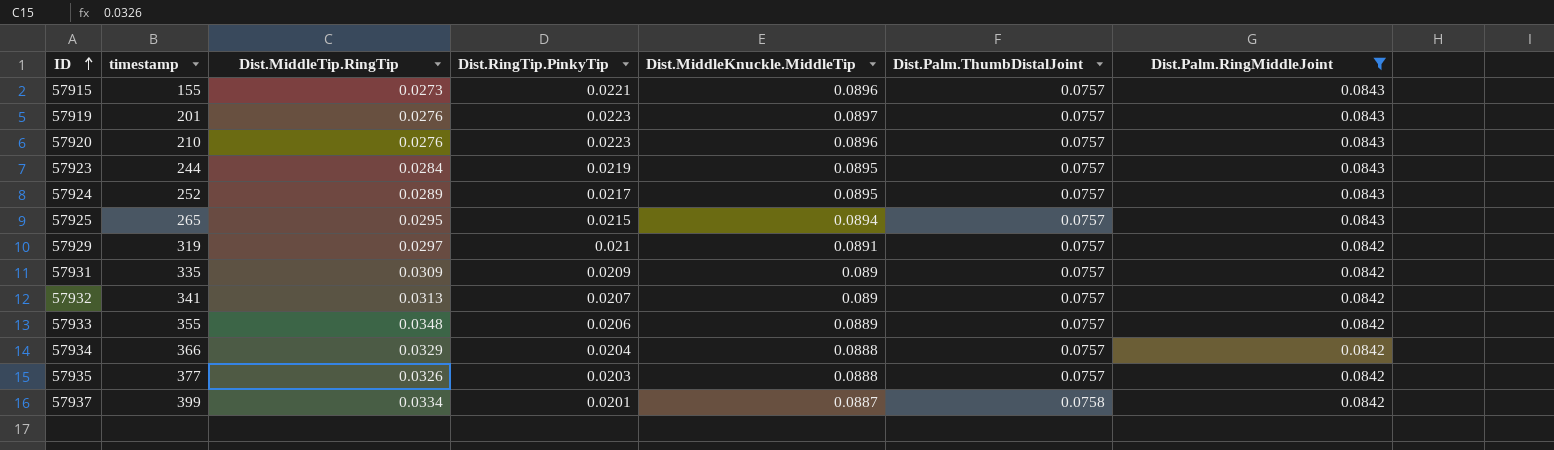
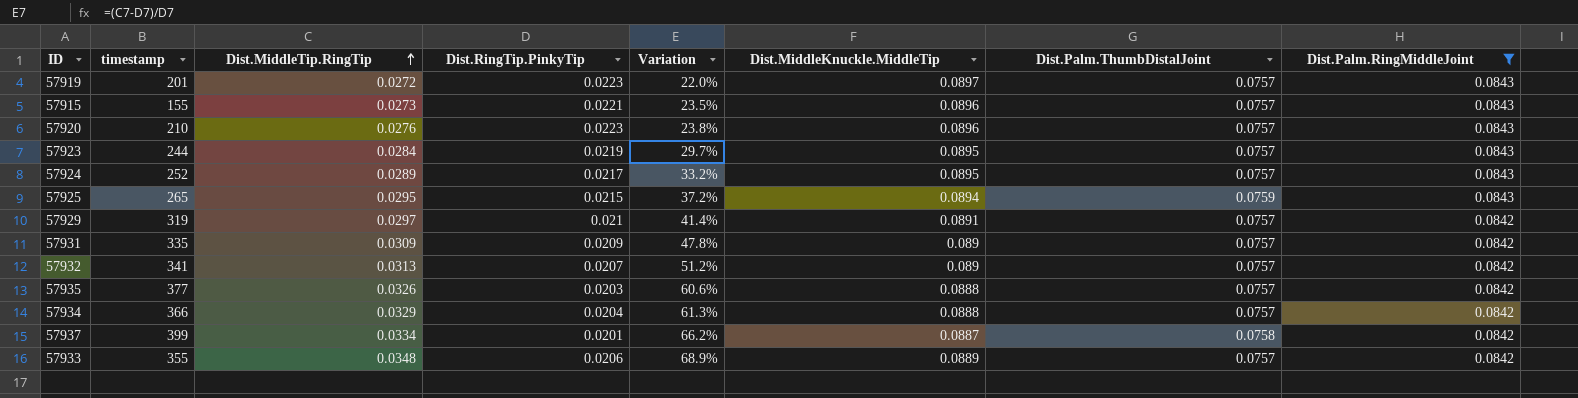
row order: ID ascending -> Dist.MiddleTip.RingTip ascending
column Variation | formula: none -> ([Dist.MiddleTip.RingTip] - [Dist.RingTip.PinkyTip]) / [Dist.RingTip.PinkyTip]
57919 | Dist.MiddleTip.RingTip: 0.0276 -> 0.0272
57925 | Dist.Palm.ThumbDistalJoint: 0.0757 -> 0.0759

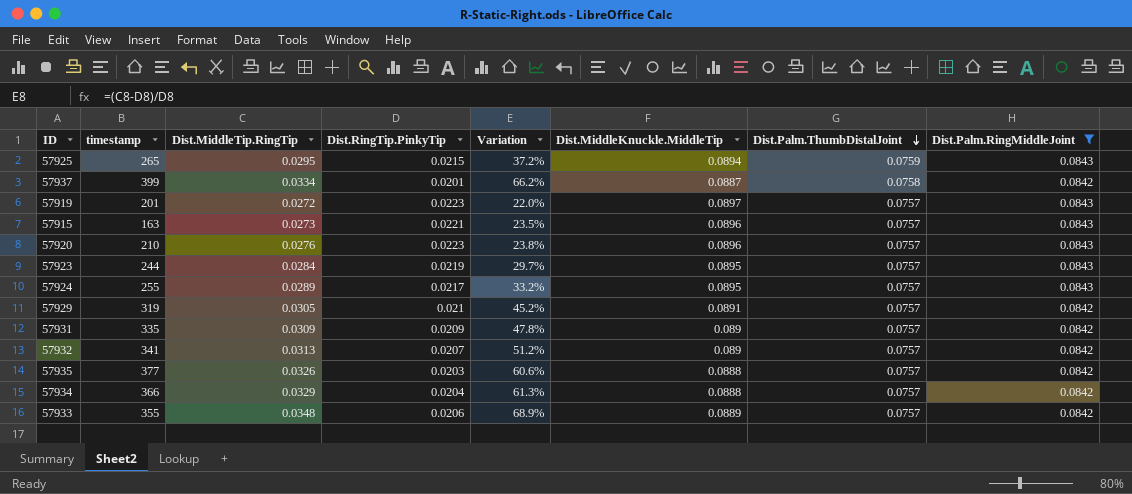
row order: Dist.MiddleTip.RingTip ascending -> Dist.Palm.ThumbDistalJoint descending
57915 | timestamp: 155 -> 163
57924 | timestamp: 252 -> 255
57929 | Dist.MiddleTip.RingTip: 0.0297 -> 0.0305
57929 | Variation: 41.4% -> 45.2%

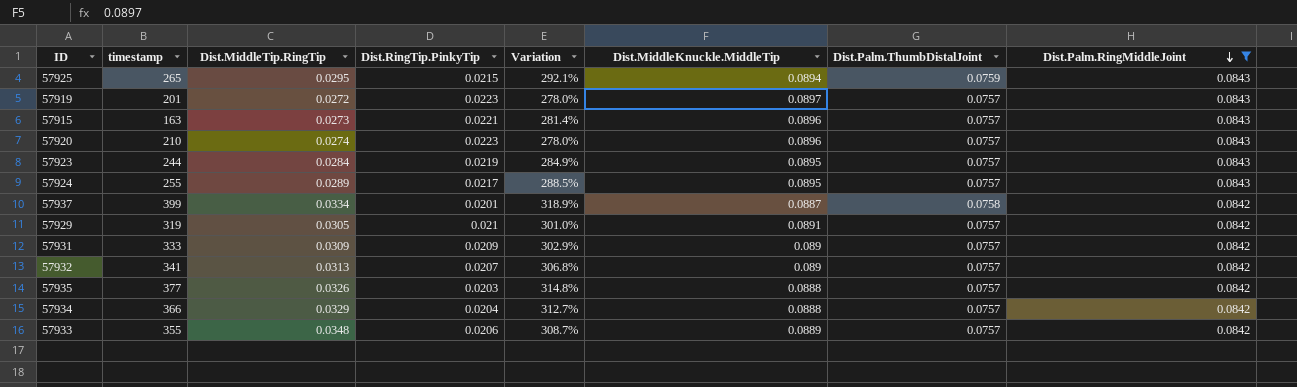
row order: Dist.Palm.ThumbDistalJoint descending -> Dist.Palm.RingMiddleJoint descending
column Variation | formula: ([Dist.MiddleTip.RingTip] - [Dist.RingTip.PinkyTip]) / [Dist.RingTip.PinkyTip] -> ([Dist.Palm.RingMiddleJoint] - [Dist.RingTip.PinkyTip]) / [Dist.RingTip.PinkyTip]
57920 | Dist.MiddleTip.RingTip: 0.0276 -> 0.0274
57931 | timestamp: 335 -> 333

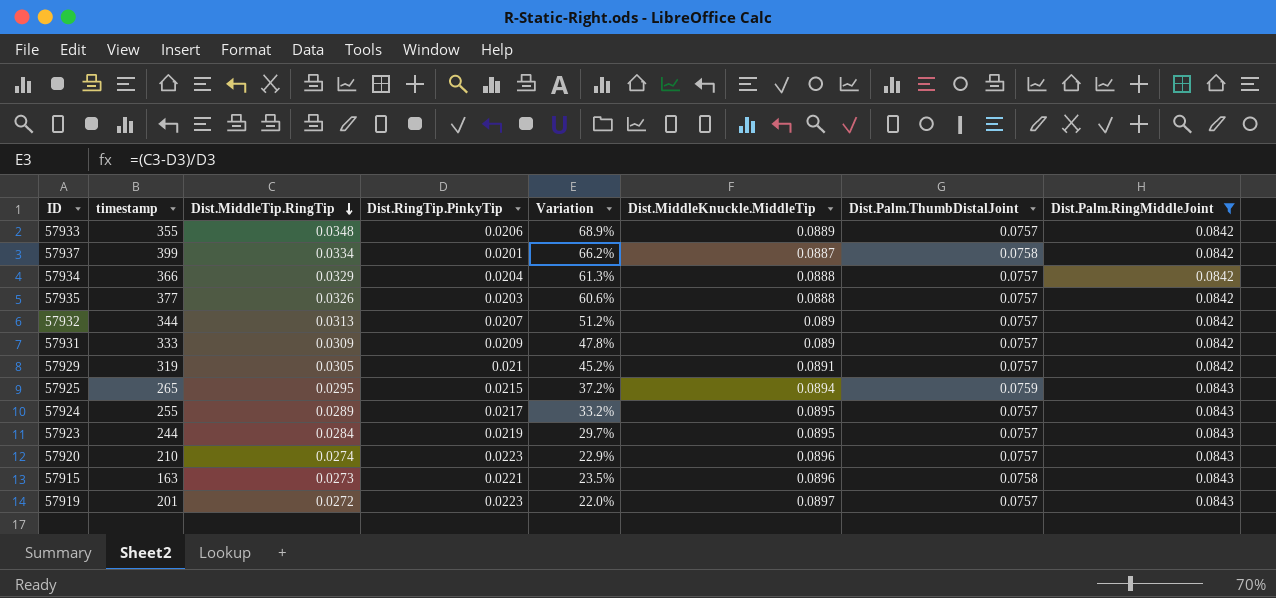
row order: Dist.Palm.RingMiddleJoint descending -> Dist.MiddleTip.RingTip descending
column Variation | formula: ([Dist.Palm.RingMiddleJoint] - [Dist.RingTip.PinkyTip]) / [Dist.RingTip.PinkyTip] -> ([Dist.MiddleTip.RingTip] - [Dist.RingTip.PinkyTip]) / [Dist.RingTip.PinkyTip]
57932 | timestamp: 341 -> 344
57915 | Dist.Palm.ThumbDistalJoint: 0.0757 -> 0.0758

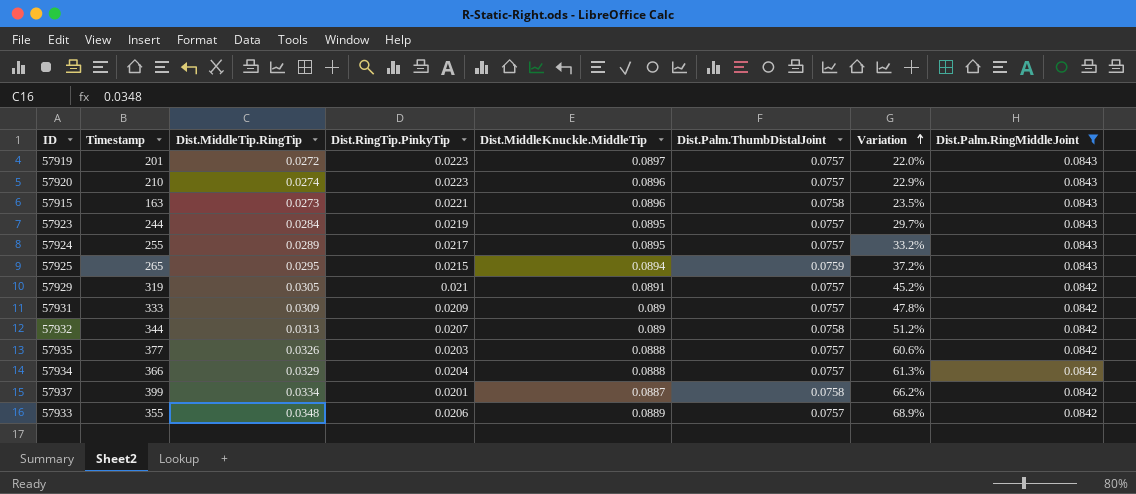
row order: Dist.MiddleTip.RingTip descending -> Variation ascending
column name: timestamp -> Timestamp
column Variation | position: 5 -> 7
57932 | Dist.Palm.ThumbDistalJoint: 0.0757 -> 0.0758

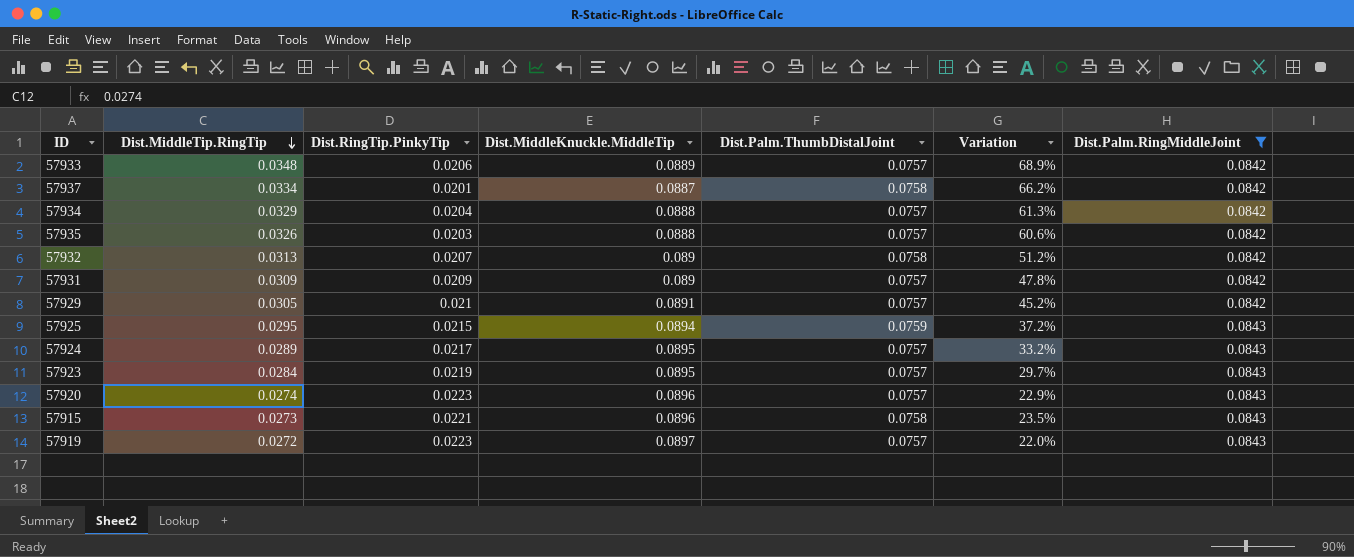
row order: Variation ascending -> Dist.MiddleTip.RingTip descending
column Timestamp | position: 2 -> none

